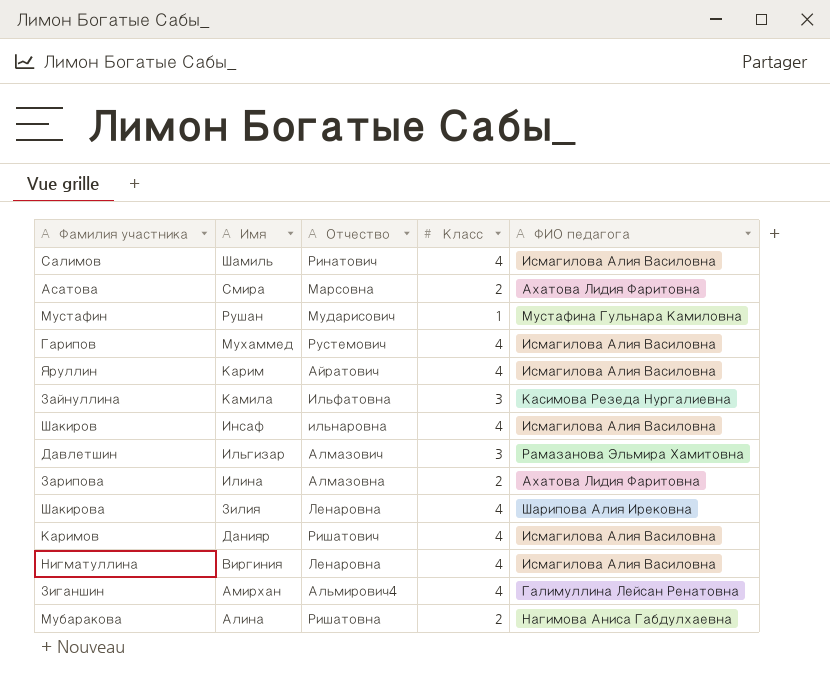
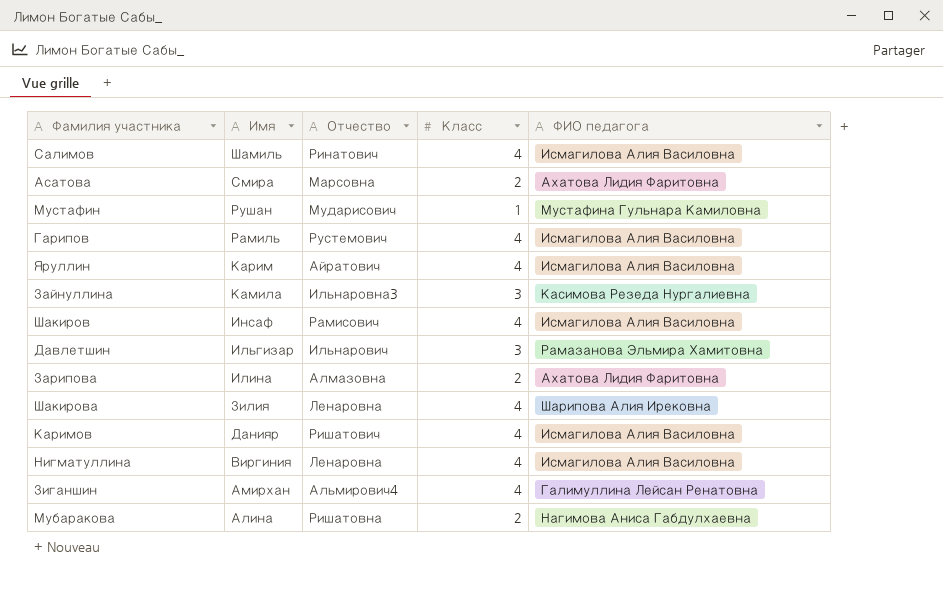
Гарипов | Имя: Мухаммед -> Рамиль
Зайнуллина | Отчество: Ильфатовна -> Ильнаровна3
Шакиров | Отчество: ильнаровна -> Рамисович
Давлетшин | Отчество: Алмазович -> Ильнарович

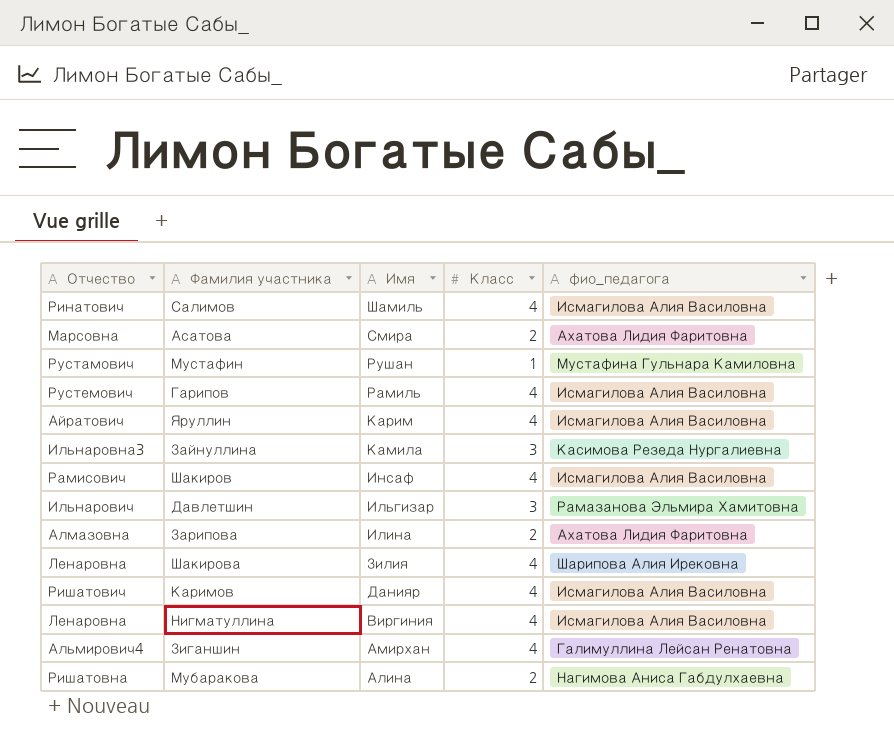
column Отчество | position: 3 -> 1
column name: ФИО педагога -> фио_педагога
Мустафин | Отчество: Мударисович -> Рустамович

